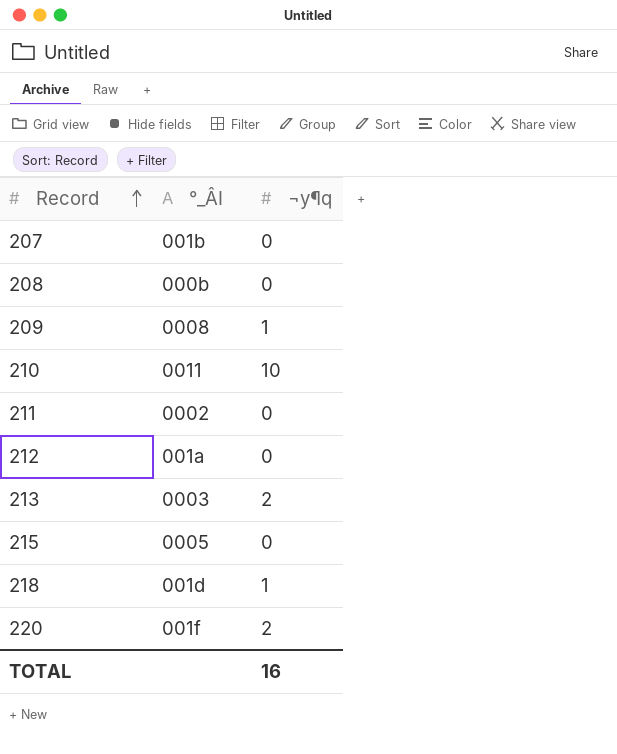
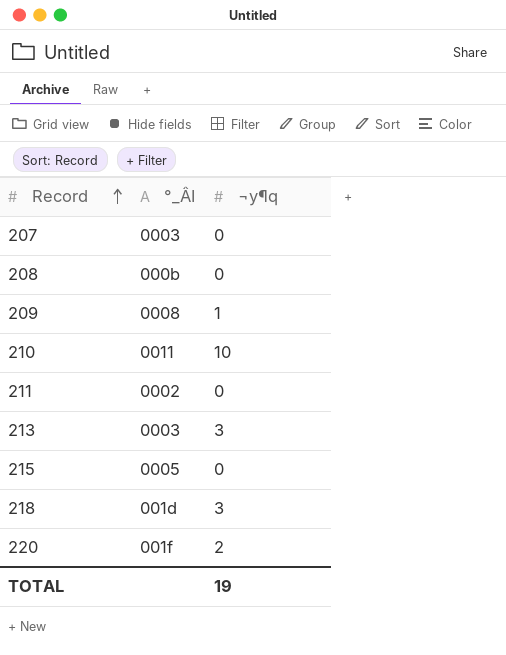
row 212: 001a | 0 -> none
207 | °_ÂI: 001b -> 0003
213 | ¬y¶q: 2 -> 3
218 | ¬y¶q: 1 -> 3
TOTAL | ¬y¶q: 16 -> 19

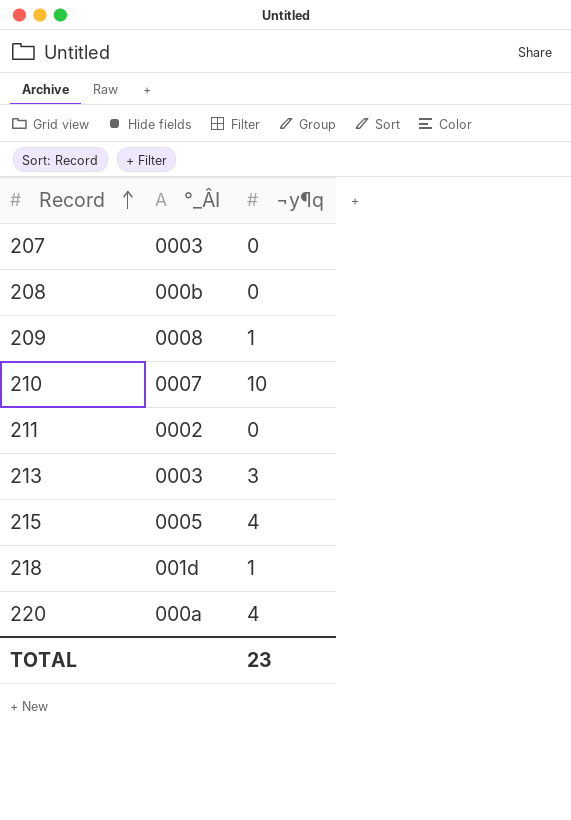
210 | °_ÂI: 0011 -> 0007
215 | ¬y¶q: 0 -> 4
218 | ¬y¶q: 3 -> 1
220 | °_ÂI: 001f -> 000a
220 | ¬y¶q: 2 -> 4
TOTAL | ¬y¶q: 19 -> 23

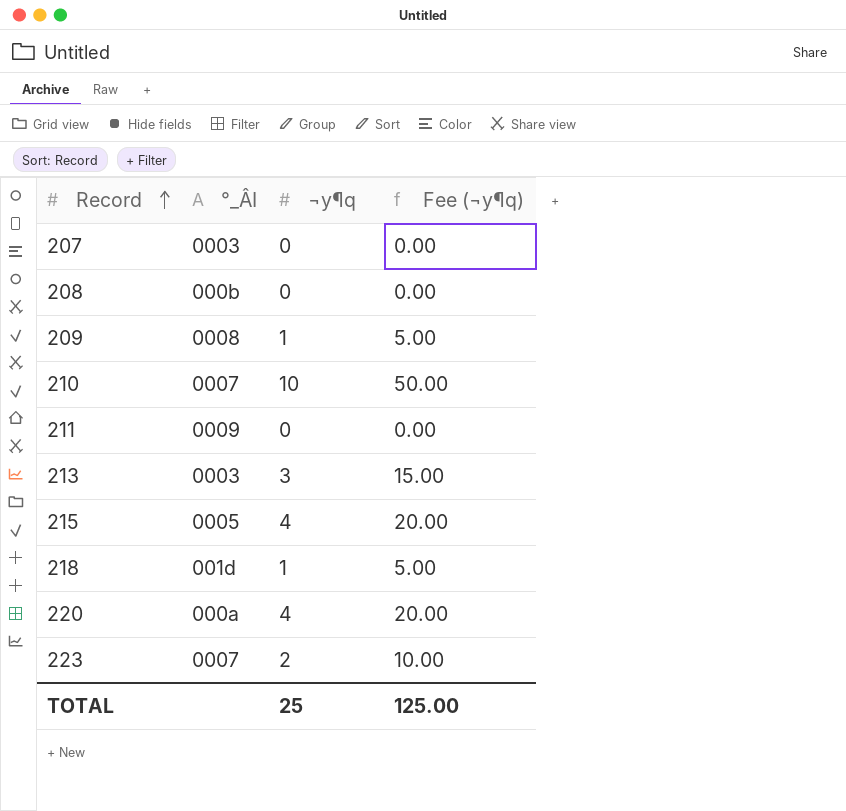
column Fee (¬y¶q) | formula: none -> [¬y¶q] * 5
211 | °_ÂI: 0002 -> 0009
row 223: none -> 0007 | 2 | 10.00
TOTAL | ¬y¶q: 23 -> 25

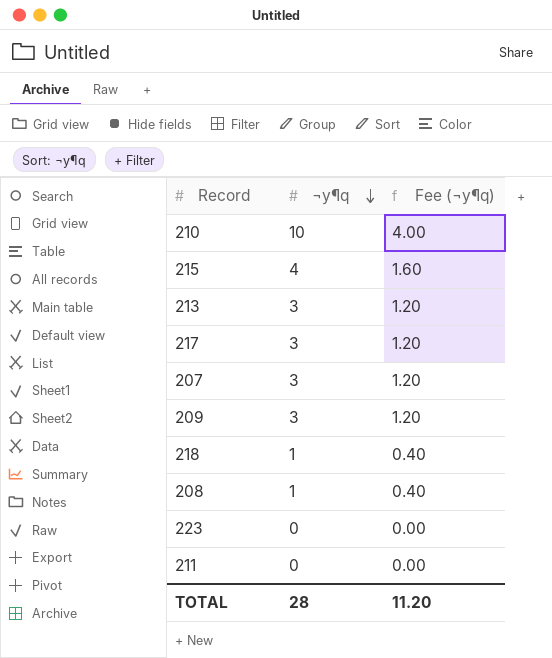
row order: Record ascending -> ¬y¶q descending
column °_ÂI | position: 2 -> none
column Fee (¬y¶q) | formula: [¬y¶q] * 5 -> [¬y¶q] * 0.4
row 220: 000a | 4 | 20.00 -> none
row 217: none -> 3 | 1.20
207 | ¬y¶q: 0 -> 3
209 | ¬y¶q: 1 -> 3
208 | ¬y¶q: 0 -> 1
223 | ¬y¶q: 2 -> 0
TOTAL | ¬y¶q: 25 -> 28
TOTAL | Fee (¬y¶q): 125.00 -> 11.20

